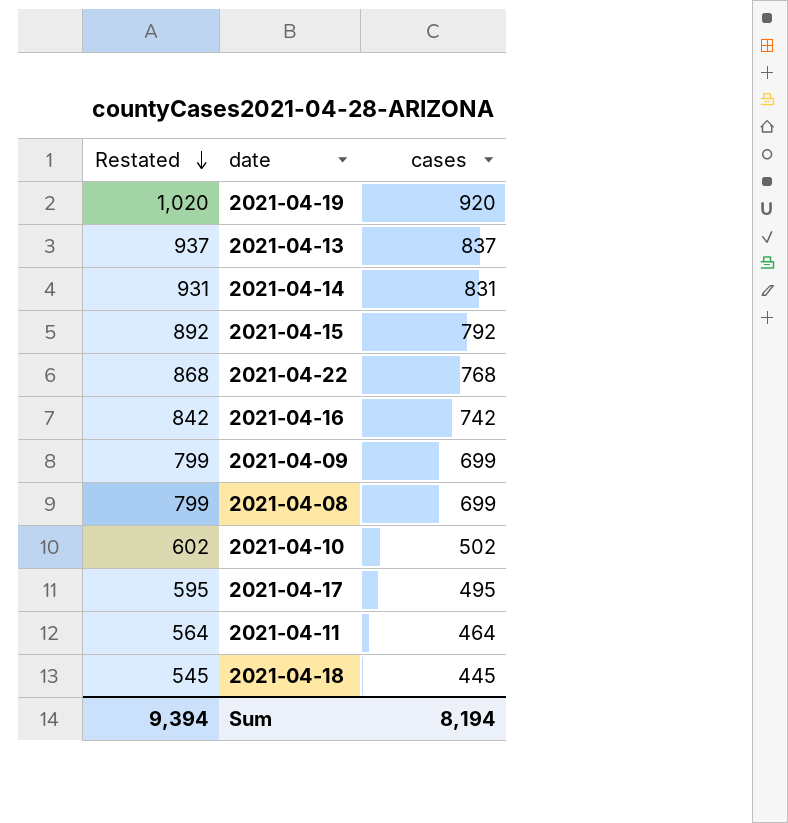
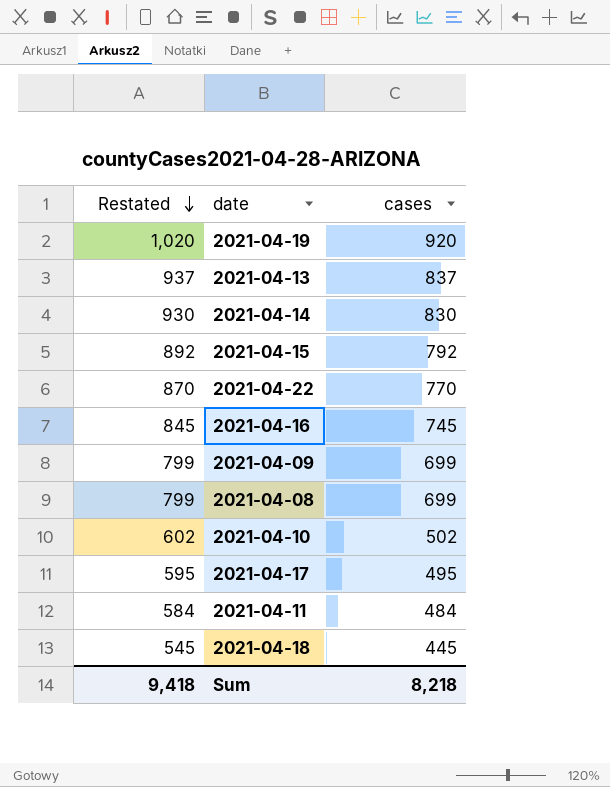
2021-04-14 | Restated: 931 -> 930
2021-04-14 | cases: 831 -> 830
2021-04-22 | Restated: 868 -> 870
2021-04-22 | cases: 768 -> 770
2021-04-16 | Restated: 842 -> 845
2021-04-16 | cases: 742 -> 745
2021-04-11 | Restated: 564 -> 584
2021-04-11 | cases: 464 -> 484
Sum | Restated: 9,394 -> 9,418
Sum | cases: 8,194 -> 8,218

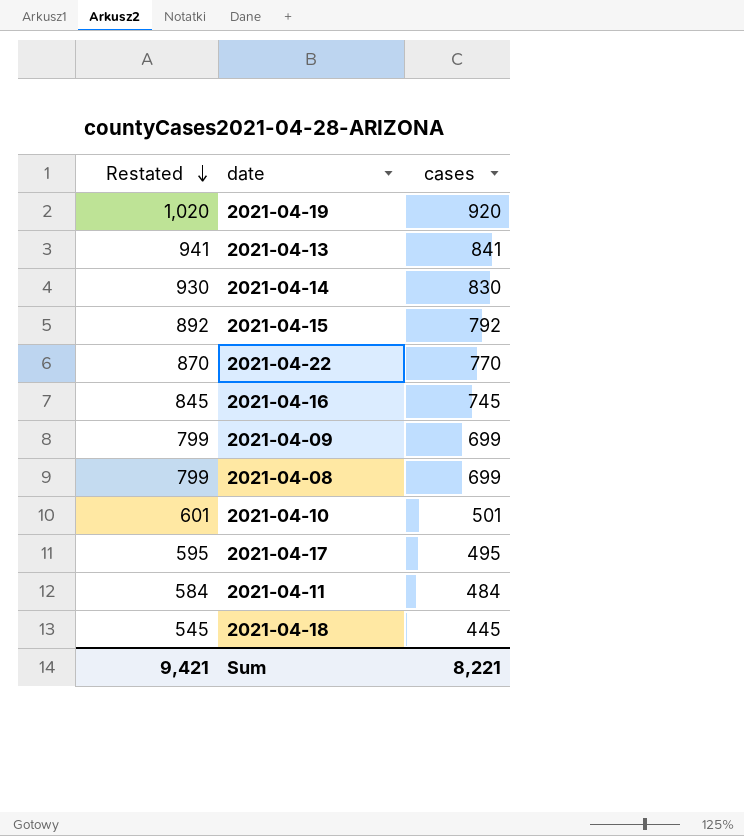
2021-04-13 | Restated: 937 -> 941
2021-04-13 | cases: 837 -> 841
2021-04-10 | Restated: 602 -> 601
2021-04-10 | cases: 502 -> 501
Sum | Restated: 9,418 -> 9,421
Sum | cases: 8,218 -> 8,221

